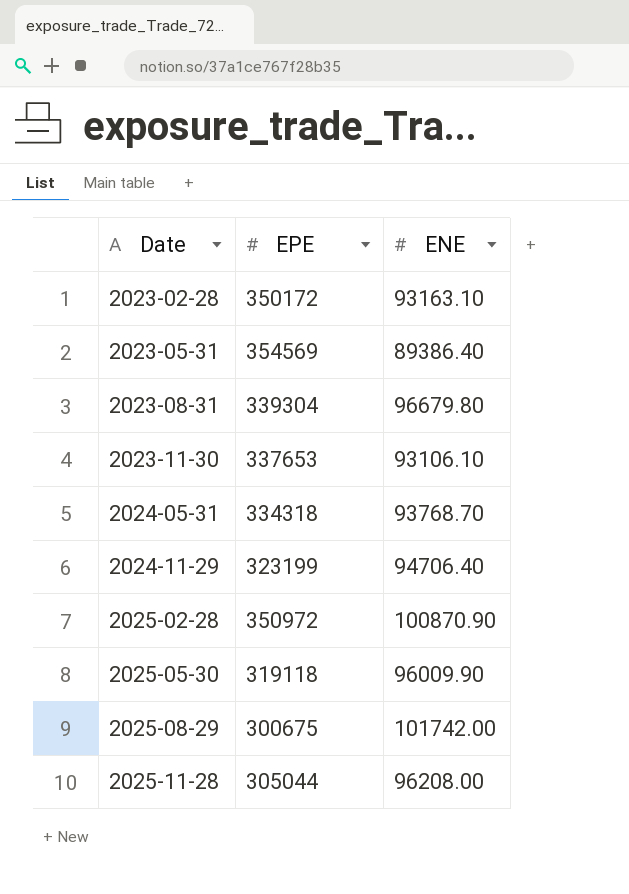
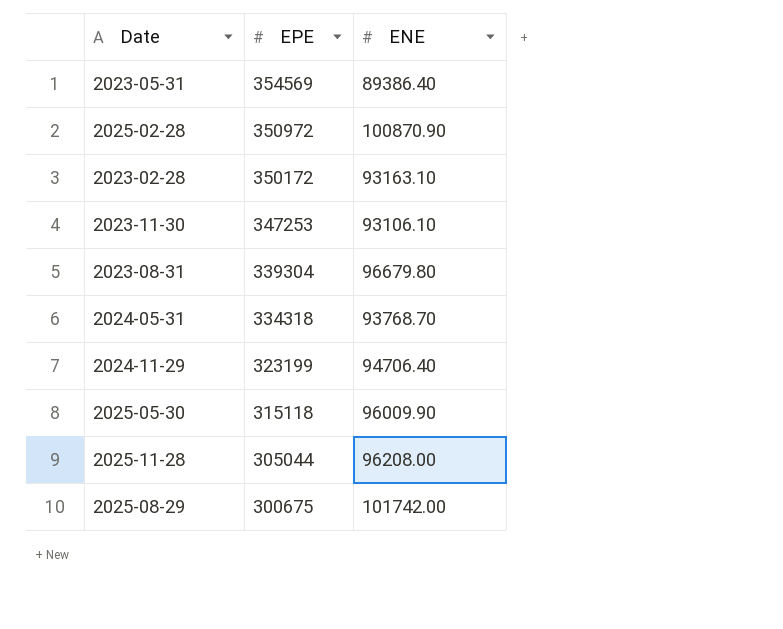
row order: Date ascending -> EPE descending
2023-11-30 | EPE: 337653 -> 347253
2025-05-30 | EPE: 319118 -> 315118

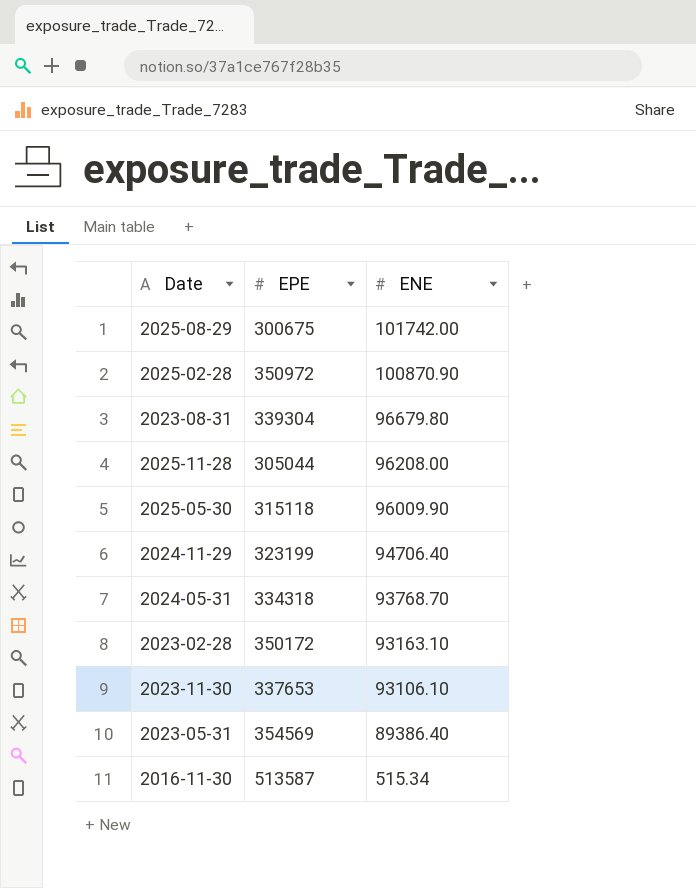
row order: EPE descending -> ENE descending
2023-11-30 | EPE: 347253 -> 337653
row 2016-11-30: none -> 513587 | 515.34

